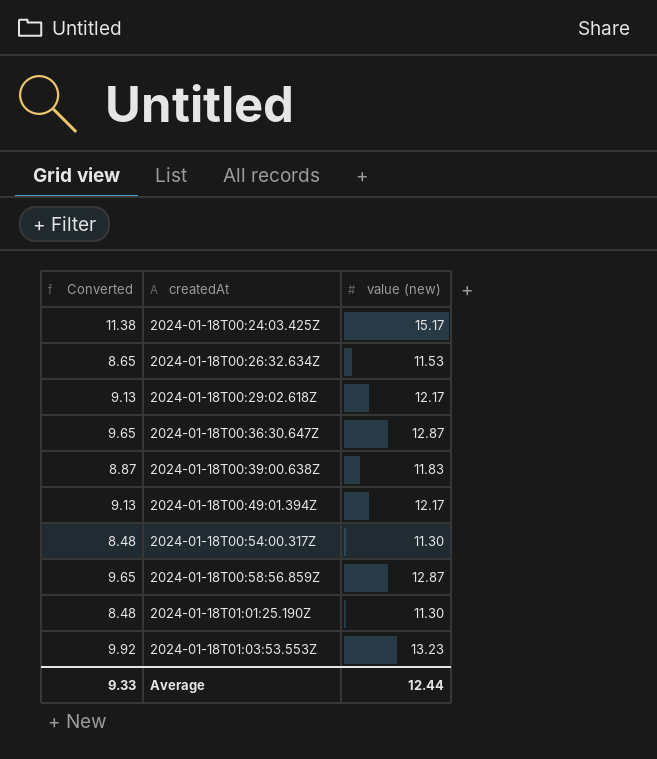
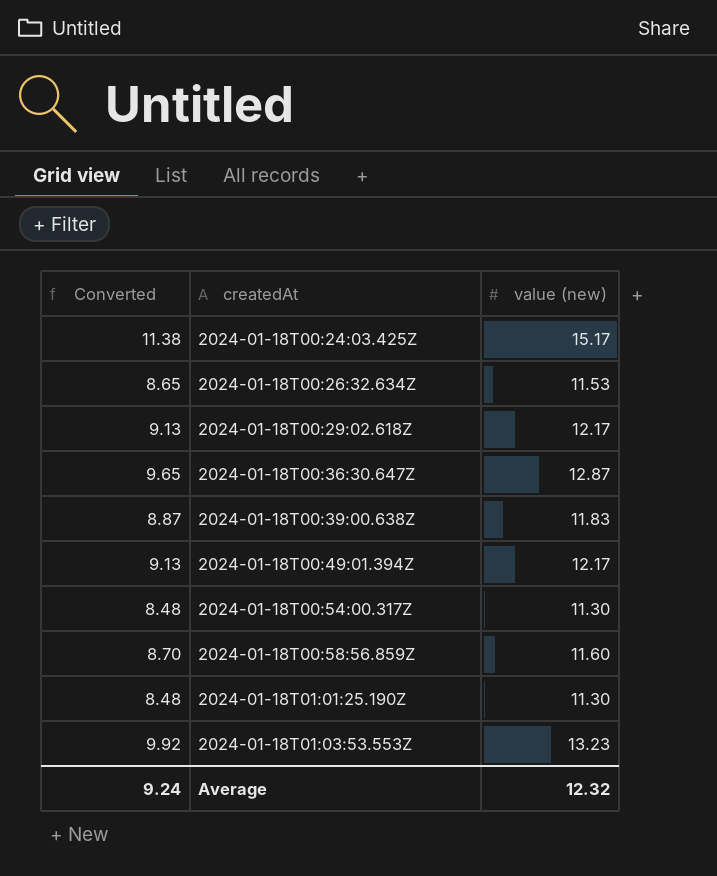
2024-01-18T00:58:56.859Z | Converted: 9.65 -> 8.70
2024-01-18T00:58:56.859Z | value (new): 12.87 -> 11.60
Average | Converted: 9.33 -> 9.24
Average | value (new): 12.44 -> 12.32

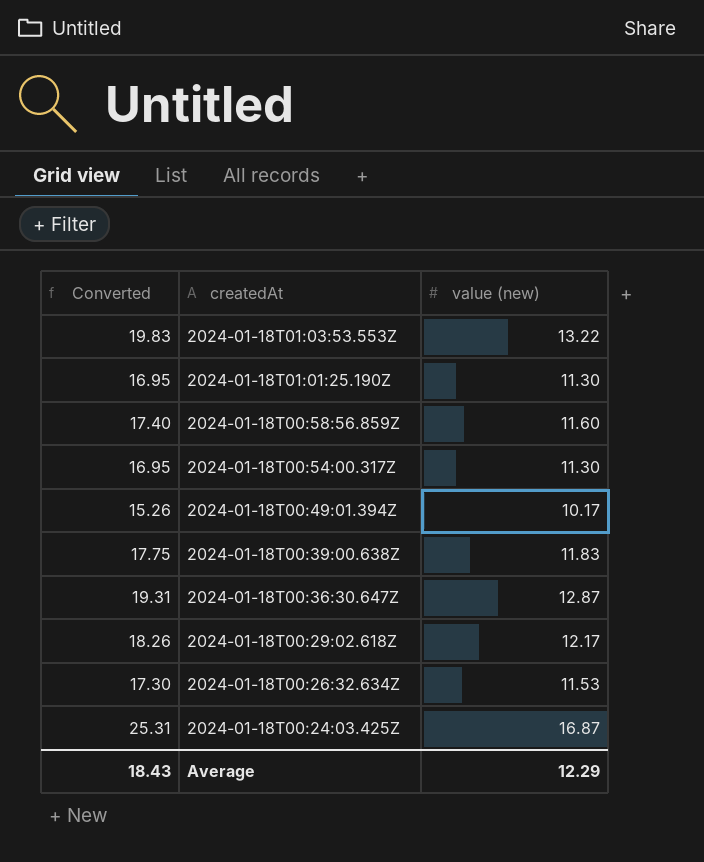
row order: createdAt ascending -> createdAt descending
column Converted | formula: [value (new)] * 0.75 -> [value (new)] * 1.5
2024-01-18T01:03:53.553Z | value (new): 13.23 -> 13.22
2024-01-18T00:49:01.394Z | value (new): 12.17 -> 10.17
2024-01-18T00:24:03.425Z | value (new): 15.17 -> 16.87
Average | Converted: 9.24 -> 18.43
Average | value (new): 12.32 -> 12.29

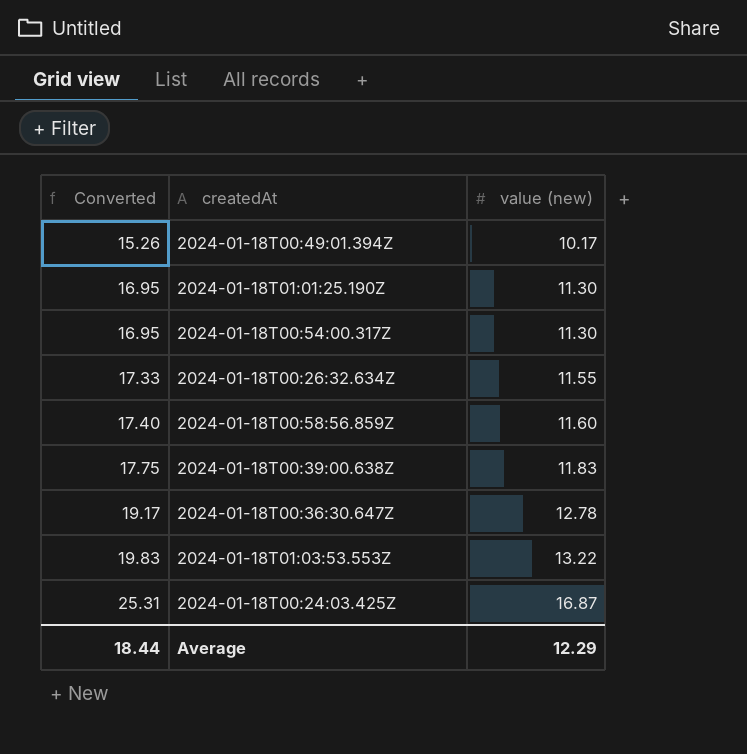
row order: createdAt descending -> Converted ascending
row 2024-01-18T00:29:02.618Z: 18.26 | 12.17 -> none
2024-01-18T00:26:32.634Z | Converted: 17.30 -> 17.33
2024-01-18T00:26:32.634Z | value (new): 11.53 -> 11.55
2024-01-18T00:36:30.647Z | Converted: 19.31 -> 19.17
2024-01-18T00:36:30.647Z | value (new): 12.87 -> 12.78
Average | Converted: 18.43 -> 18.44

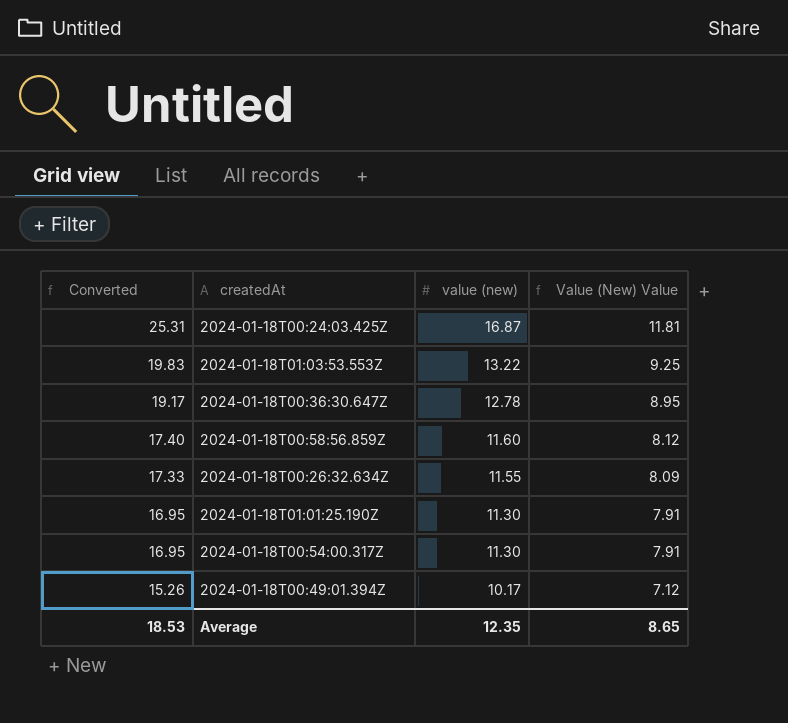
row order: Converted ascending -> Converted descending
column Value (New) Value | formula: none -> [value (new)] * 0.7
row 2024-01-18T00:39:00.638Z: 17.75 | 11.83 -> none
Average | Converted: 18.44 -> 18.53
Average | value (new): 12.29 -> 12.35

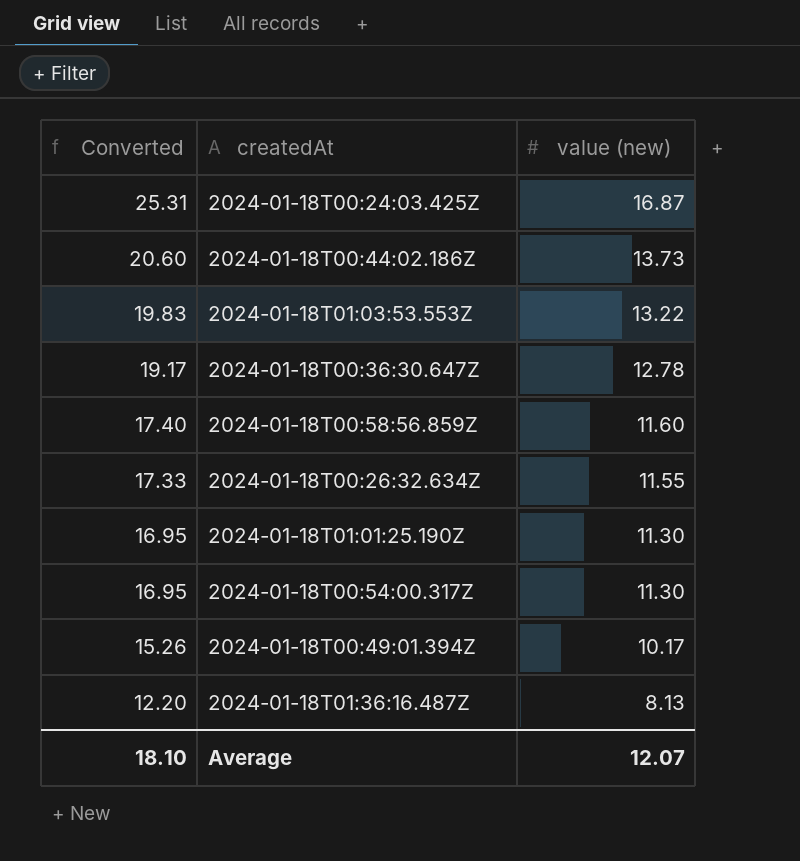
column Value (New) Value | formula: [value (new)] * 0.7 -> none
row 2024-01-18T00:44:02.186Z: none -> 20.60 | 13.73
row 2024-01-18T01:36:16.487Z: none -> 12.20 | 8.13
Average | Converted: 18.53 -> 18.10
Average | value (new): 12.35 -> 12.07

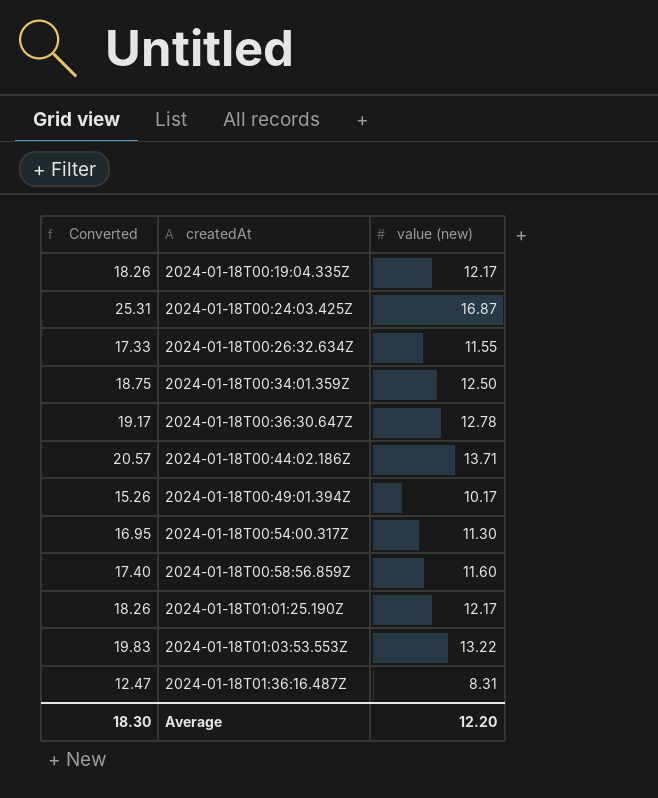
row order: Converted descending -> createdAt ascending
row 2024-01-18T00:19:04.335Z: none -> 18.26 | 12.17
row 2024-01-18T00:34:01.359Z: none -> 18.75 | 12.50
2024-01-18T00:44:02.186Z | Converted: 20.60 -> 20.57
2024-01-18T00:44:02.186Z | value (new): 13.73 -> 13.71
2024-01-18T01:01:25.190Z | Converted: 16.95 -> 18.26
2024-01-18T01:01:25.190Z | value (new): 11.30 -> 12.17
2024-01-18T01:36:16.487Z | Converted: 12.20 -> 12.47
2024-01-18T01:36:16.487Z | value (new): 8.13 -> 8.31
Average | Converted: 18.10 -> 18.30
Average | value (new): 12.07 -> 12.20

